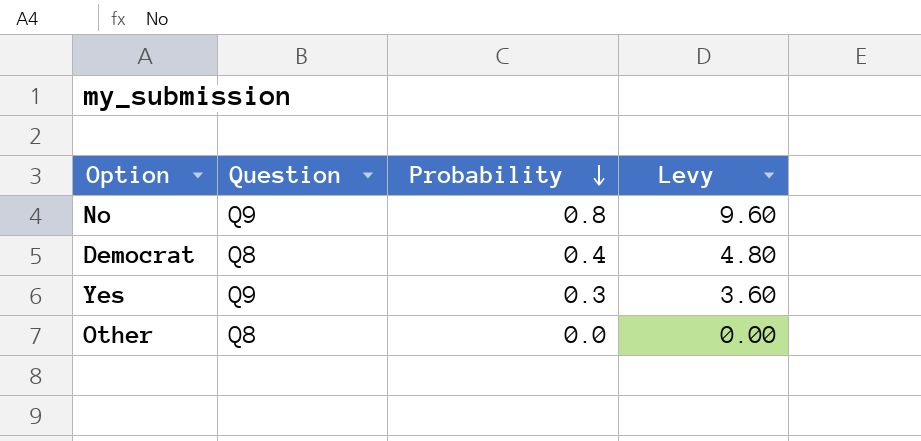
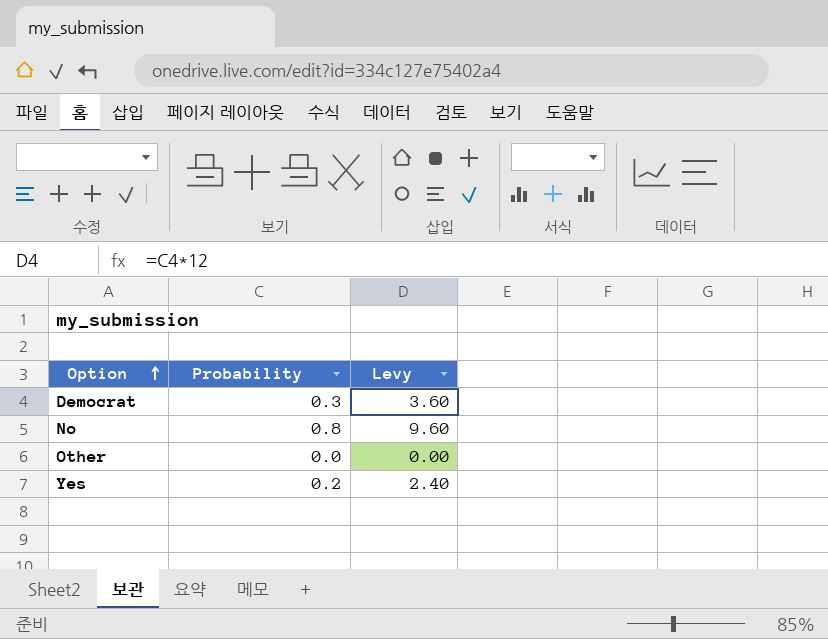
row order: Probability descending -> Option ascending
column Question | position: 2 -> none
Democrat | Probability: 0.4 -> 0.3
Democrat | Levy: 4.80 -> 3.60
Yes | Probability: 0.3 -> 0.2
Yes | Levy: 3.60 -> 2.40

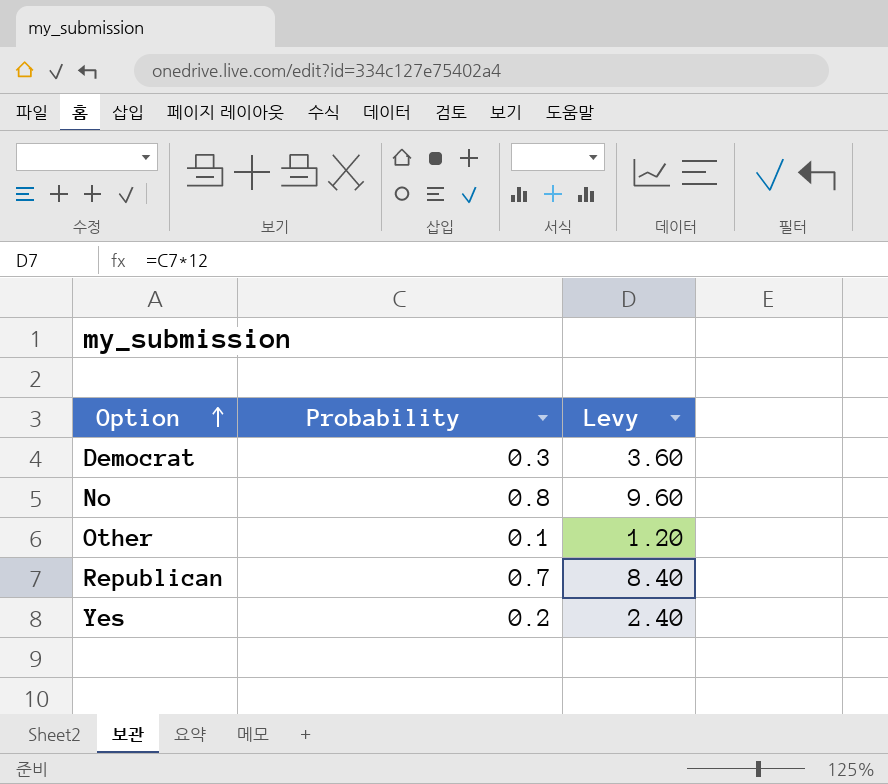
Other | Probability: 0.0 -> 0.1
Other | Levy: 0.00 -> 1.20
row Republican: none -> 0.7 | 8.40

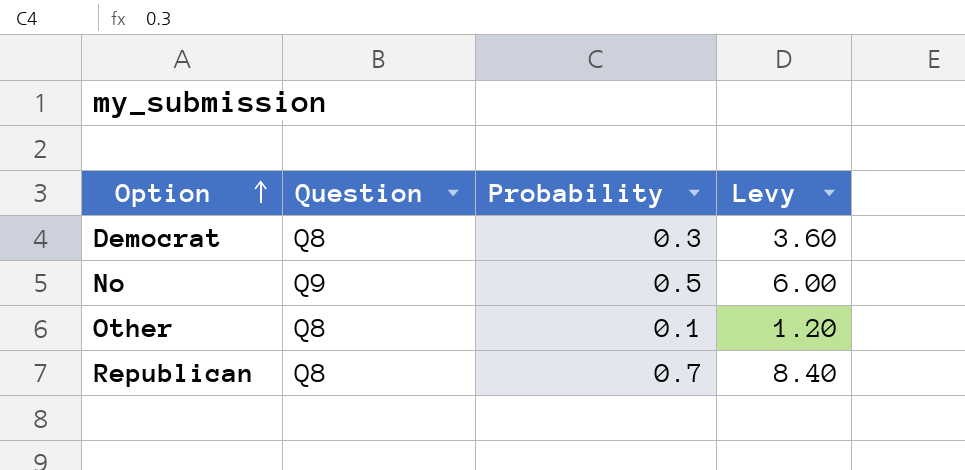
column Question | position: none -> 2
row Yes: 0.2 | 2.40 -> none
No | Probability: 0.8 -> 0.5
No | Levy: 9.60 -> 6.00

